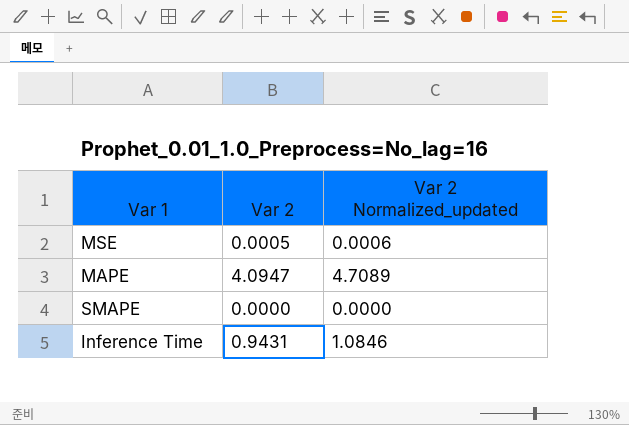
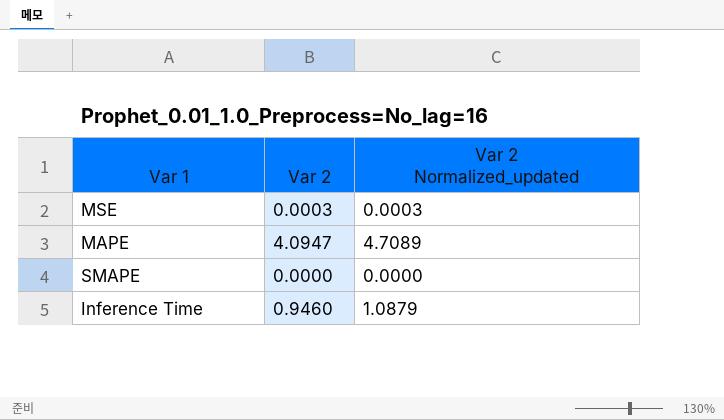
MSE | Var 2: 0.0005 -> 0.0003
MSE | Var 2 Normalized_updated: 0.0006 -> 0.0003
Inference Time | Var 2: 0.9431 -> 0.9460
Inference Time | Var 2 Normalized_updated: 1.0846 -> 1.0879

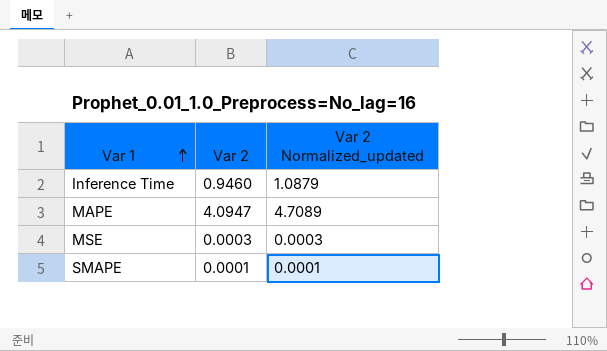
row order: none -> Var 1 ascending
SMAPE | Var 2: 0.0000 -> 0.0001
SMAPE | Var 2 Normalized_updated: 0.0000 -> 0.0001

